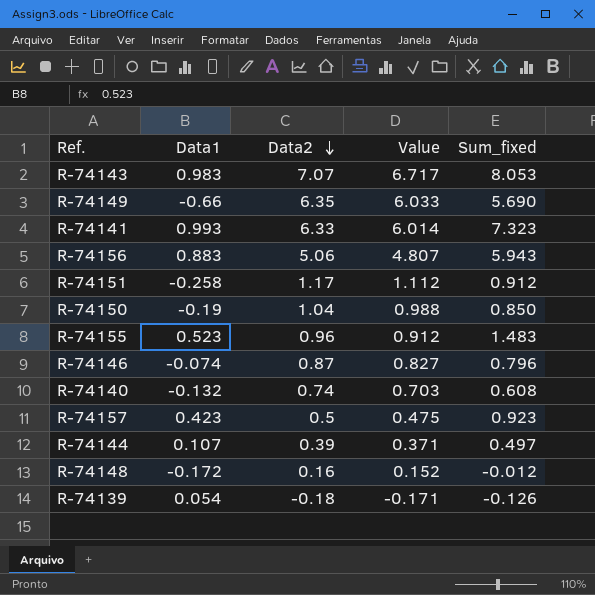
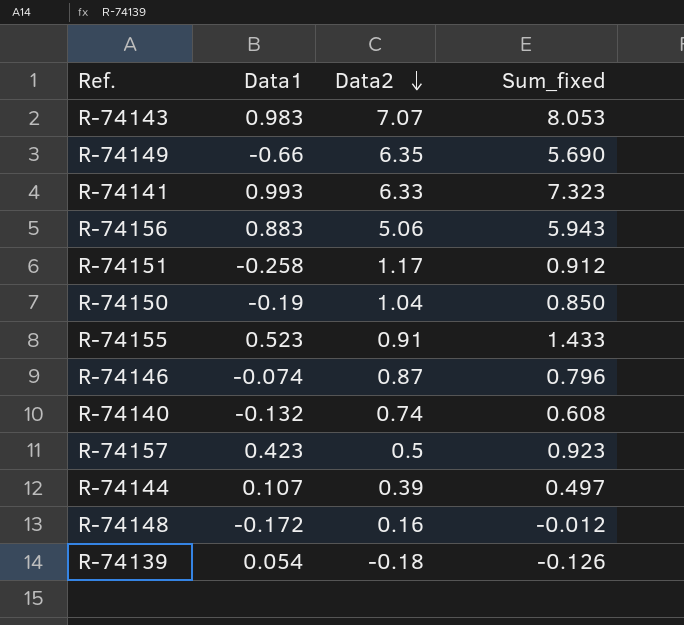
column Value | formula: [Data2] * 0.95 -> none
R-74155 | Data2: 0.96 -> 0.91
R-74155 | Sum_fixed: 1.483 -> 1.433

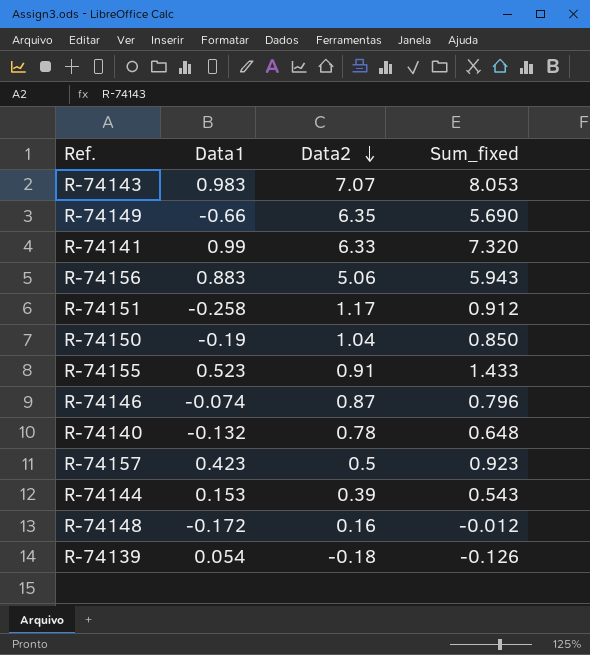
R-74141 | Data1: 0.993 -> 0.99
R-74141 | Sum_fixed: 7.323 -> 7.320
R-74140 | Data2: 0.74 -> 0.78
R-74140 | Sum_fixed: 0.608 -> 0.648
R-74144 | Data1: 0.107 -> 0.153
R-74144 | Sum_fixed: 0.497 -> 0.543

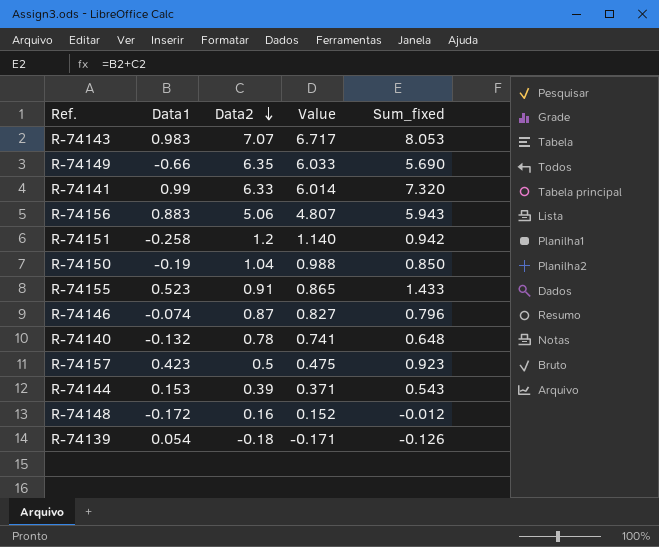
column Value | formula: none -> [Data2] * 0.95
R-74151 | Data2: 1.17 -> 1.2
R-74151 | Sum_fixed: 0.912 -> 0.942

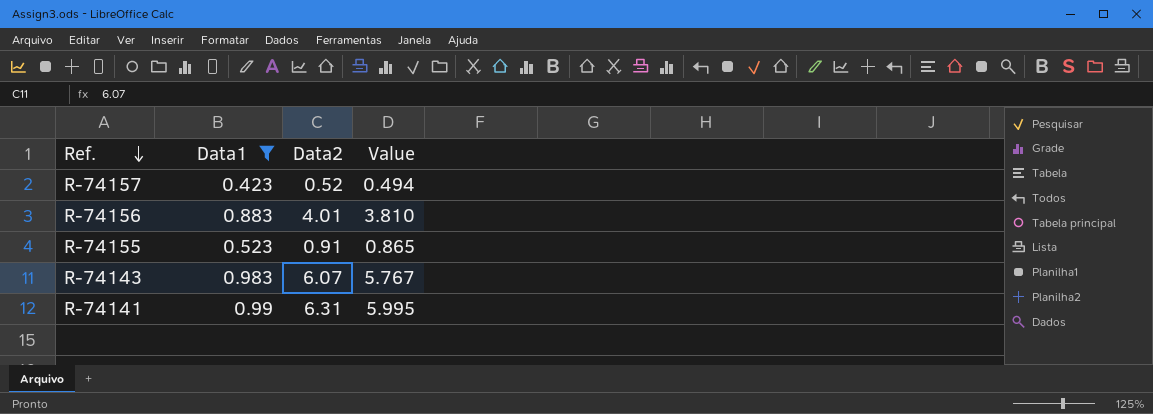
filter: none -> Data1 >= 0.423
row order: Data2 descending -> Ref. descending
column Sum_fixed | formula: [Data1] + [Data2] -> none
R-74157 | Data2: 0.5 -> 0.52
R-74157 | Value: 0.475 -> 0.494
R-74156 | Data2: 5.06 -> 4.01
R-74156 | Value: 4.807 -> 3.810
R-74143 | Data2: 7.07 -> 6.07
R-74143 | Value: 6.717 -> 5.767
R-74141 | Data2: 6.33 -> 6.31
R-74141 | Value: 6.014 -> 5.995

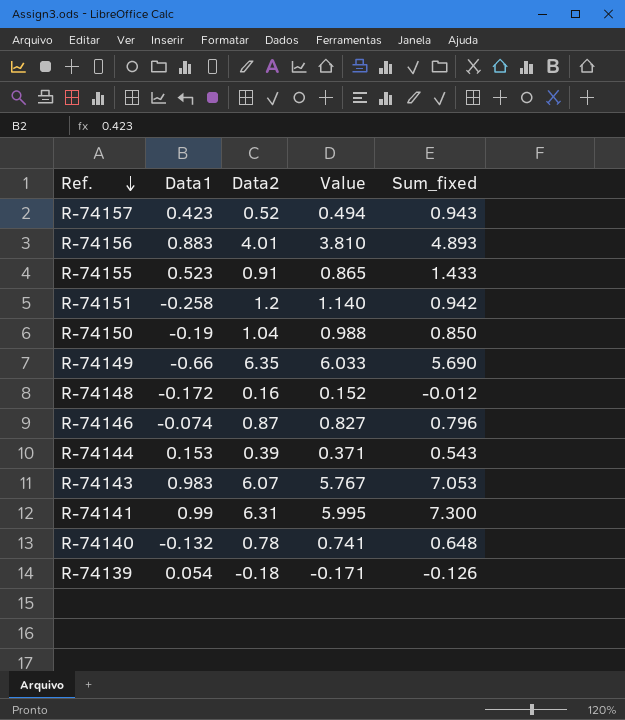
filter: Data1 >= 0.423 -> none
column Sum_fixed | formula: none -> [Data1] + [Data2]

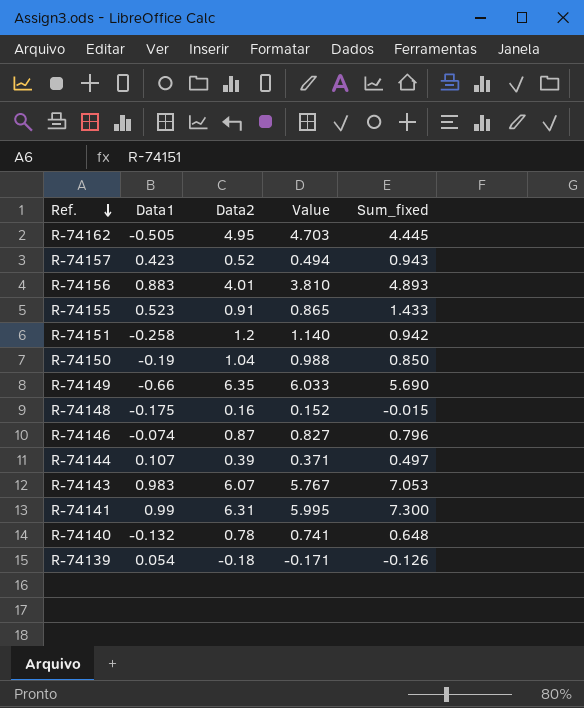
row R-74162: none -> -0.505 | 4.95 | 4.703 | 4.445
R-74148 | Data1: -0.172 -> -0.175
R-74148 | Sum_fixed: -0.012 -> -0.015
R-74144 | Data1: 0.153 -> 0.107
R-74144 | Sum_fixed: 0.543 -> 0.497

